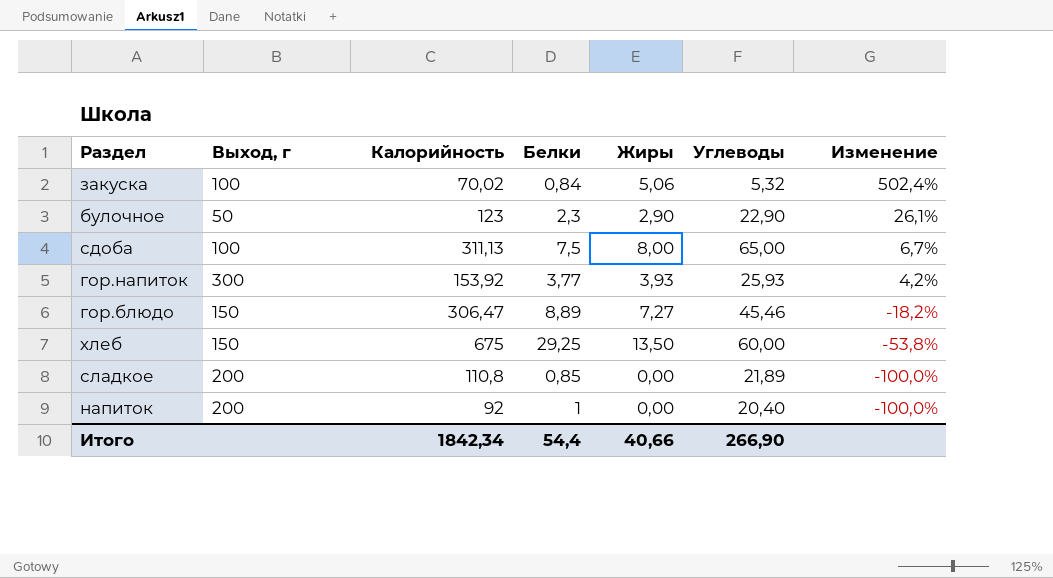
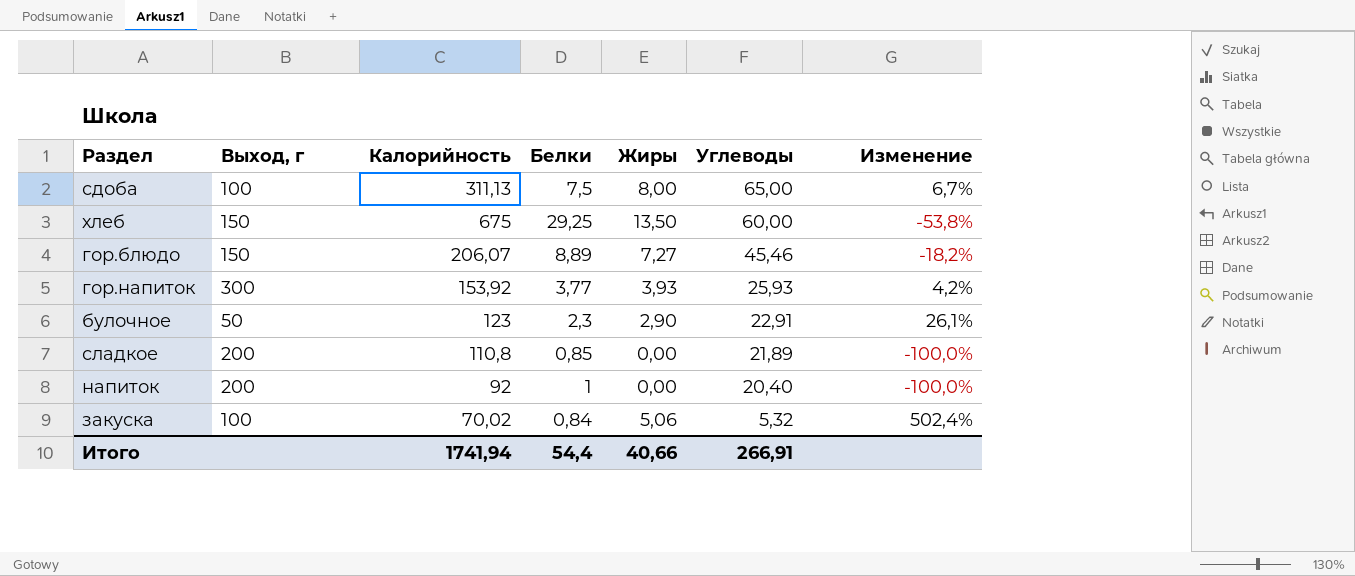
row order: Изменение descending -> Углеводы descending
гор.блюдо | Калорийность: 306,47 -> 206,07
булочное | Углеводы: 22,90 -> 22,91
Итого | Калорийность: 1842,34 -> 1741,94
Итого | Углеводы: 266,90 -> 266,91

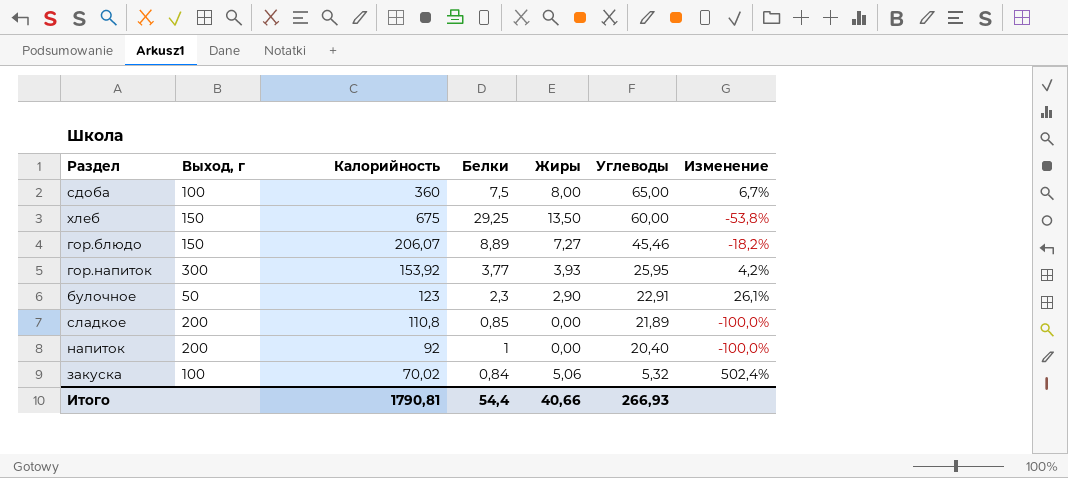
сдоба | Калорийность: 311,13 -> 360
гор.напиток | Углеводы: 25,93 -> 25,95
Итого | Калорийность: 1741,94 -> 1790,81
Итого | Углеводы: 266,91 -> 266,93

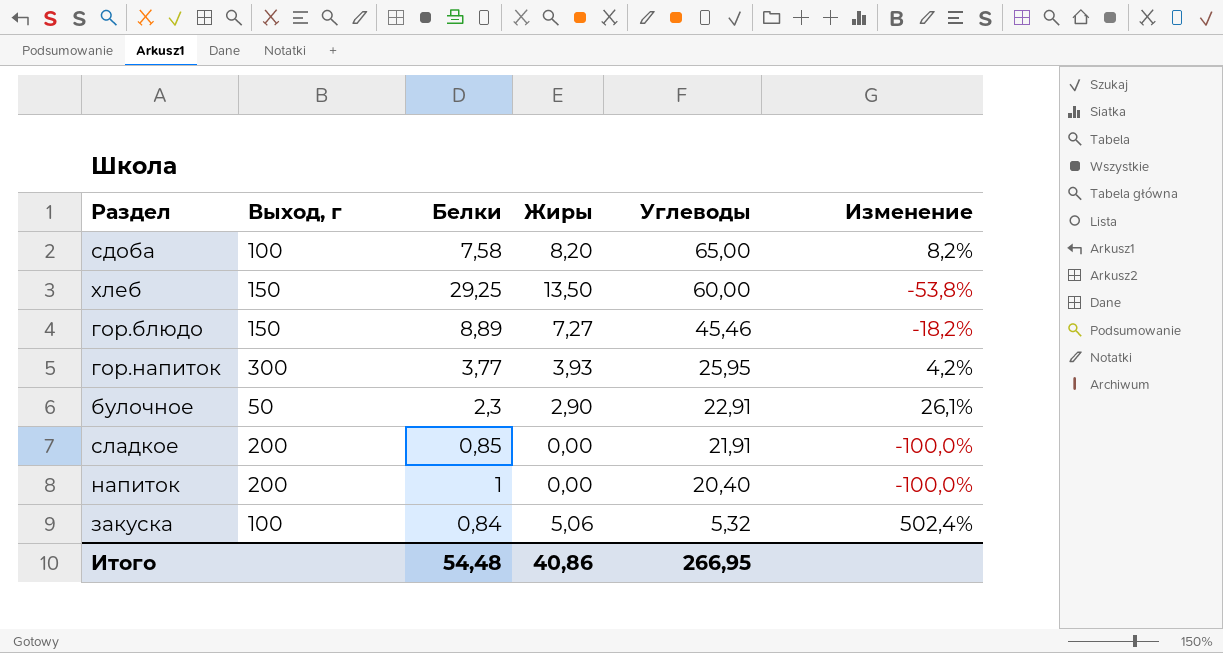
column Калорийность | position: 3 -> none
сдоба | Белки: 7,5 -> 7,58
сдоба | Жиры: 8,00 -> 8,20
сдоба | Изменение: 6,7% -> 8,2%
сладкое | Углеводы: 21,89 -> 21,91
Итого | Белки: 54,4 -> 54,48
Итого | Жиры: 40,66 -> 40,86
Итого | Углеводы: 266,93 -> 266,95

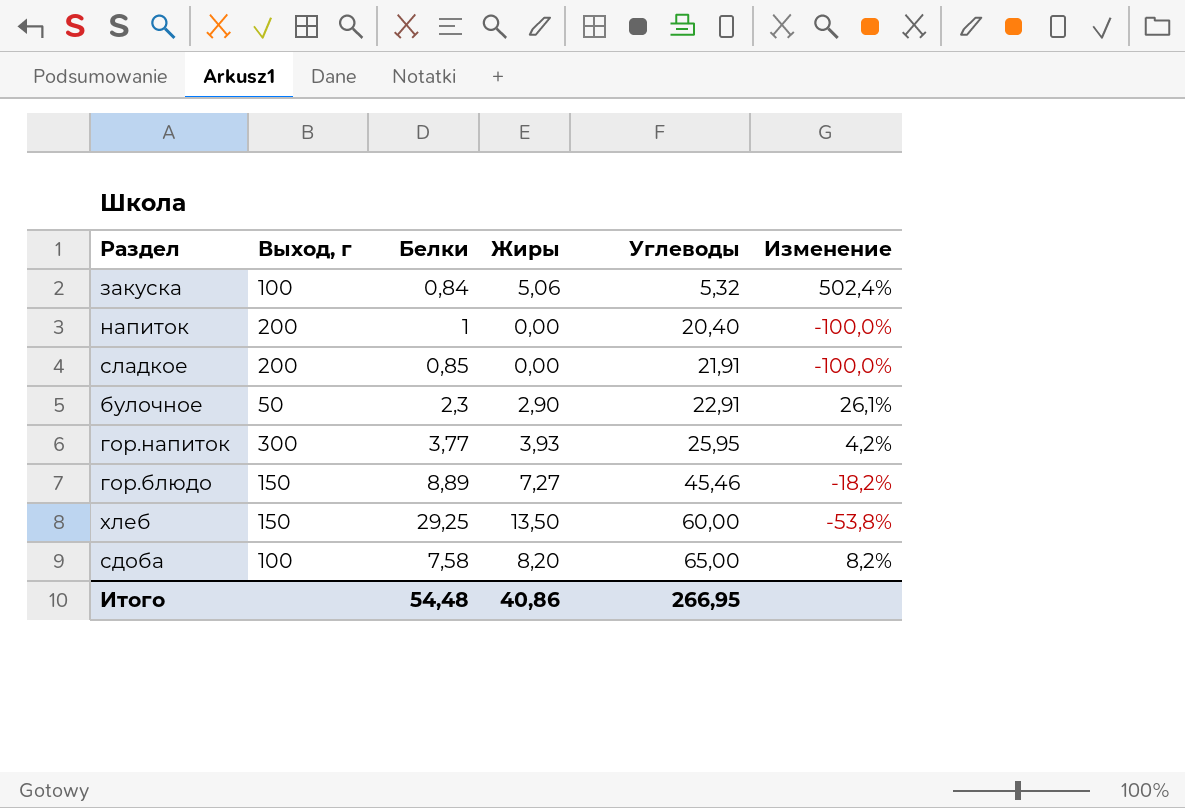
row order: Углеводы descending -> Углеводы ascending

